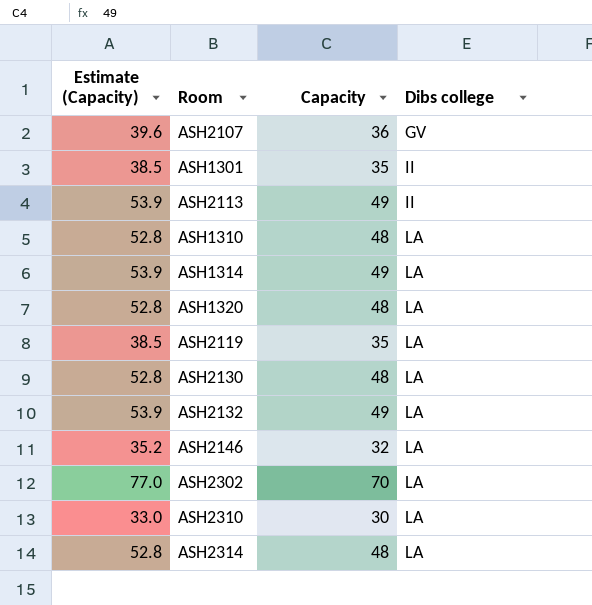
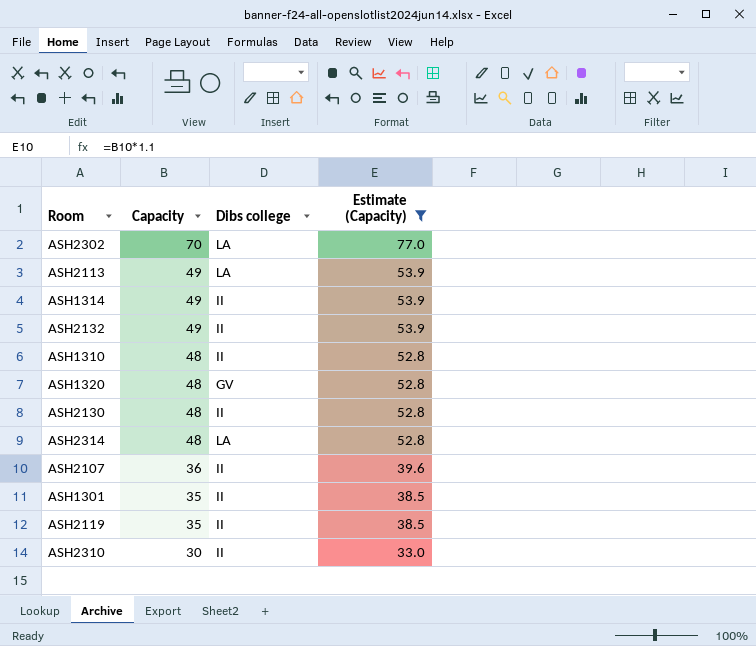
filter: none -> Estimate (Capacity) != 35.2
row order: Dibs college ascending -> Capacity descending
column Estimate (Capacity) | position: 1 -> 4
ASH2113 | Dibs college: II -> LA
ASH1314 | Dibs college: LA -> II
ASH2132 | Dibs college: LA -> II
ASH1310 | Dibs college: LA -> II
ASH1320 | Dibs college: LA -> GV
ASH2130 | Dibs college: LA -> II
ASH2107 | Dibs college: GV -> II
ASH2119 | Dibs college: LA -> II
ASH2310 | Dibs college: LA -> II

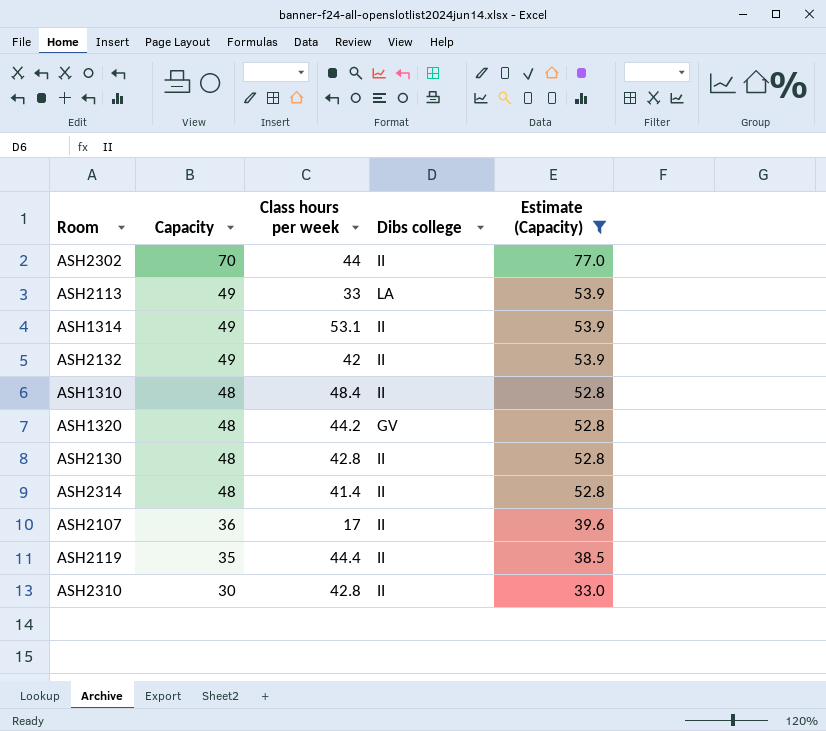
column Class hours per week | position: none -> 3
row ASH1301: 35 | II | 38.5 -> none
ASH2302 | Dibs college: LA -> II
ASH2314 | Dibs college: LA -> II

